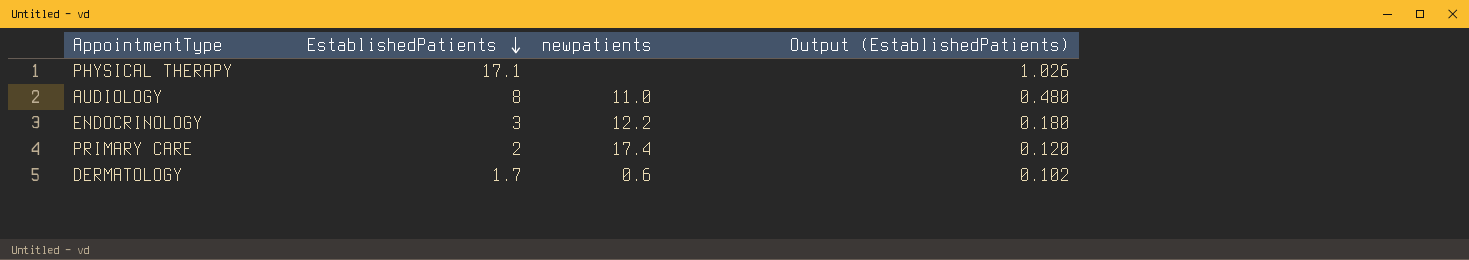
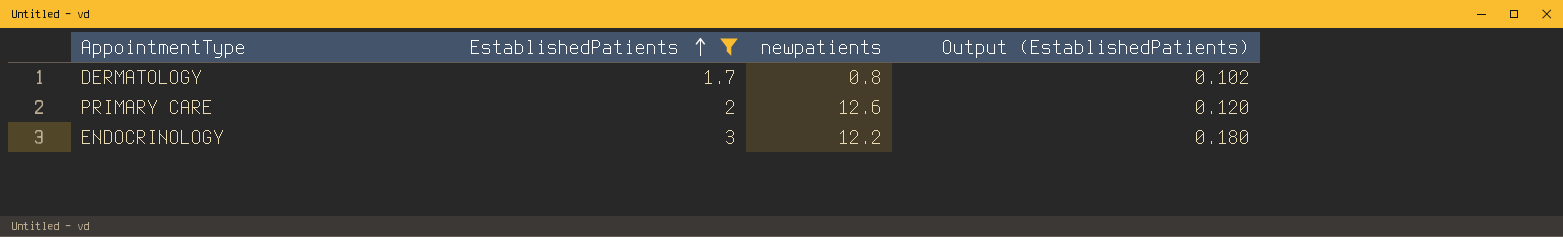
filter: none -> EstablishedPatients <= 3
row order: EstablishedPatients descending -> EstablishedPatients ascending
DERMATOLOGY | newpatients: 0.6 -> 0.8
PRIMARY CARE | newpatients: 17.4 -> 12.6

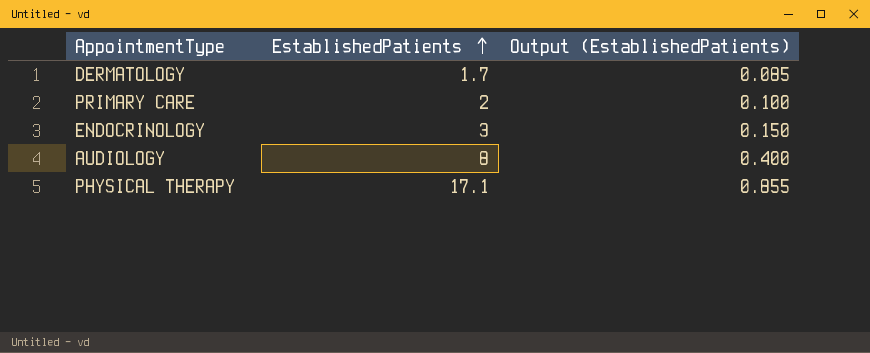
filter: EstablishedPatients <= 3 -> none
column newpatients | position: 3 -> none
column Output (EstablishedPatients) | formula: [EstablishedPatients] * 0.06 -> [EstablishedPatients] * 0.05

